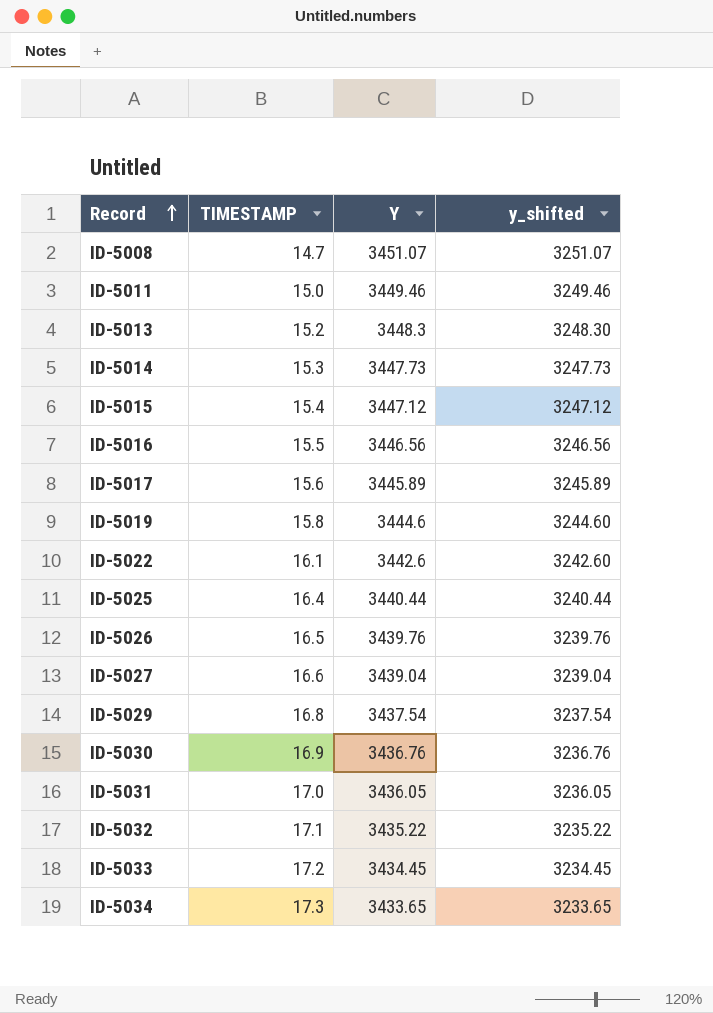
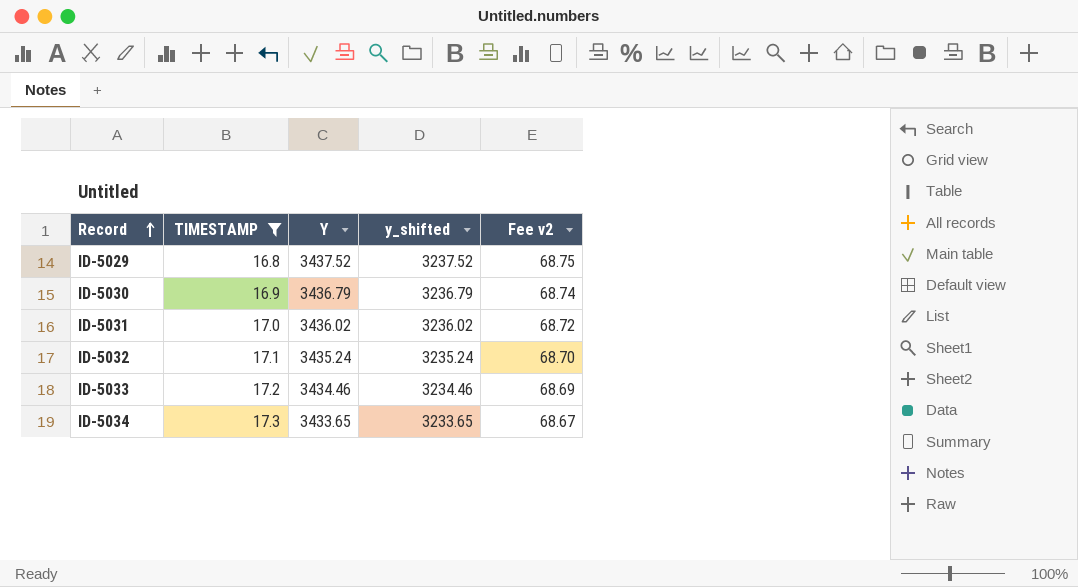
filter: none -> TIMESTAMP >= 16.8
column Fee v2 | formula: none -> [Y] * 0.02
ID-5029 | Y: 3437.54 -> 3437.52
ID-5029 | y_shifted: 3237.54 -> 3237.52
ID-5030 | Y: 3436.76 -> 3436.79
ID-5030 | y_shifted: 3236.76 -> 3236.79
ID-5031 | Y: 3436.05 -> 3436.02
ID-5031 | y_shifted: 3236.05 -> 3236.02
ID-5032 | Y: 3435.22 -> 3435.24
ID-5032 | y_shifted: 3235.22 -> 3235.24
ID-5033 | Y: 3434.45 -> 3434.46
ID-5033 | y_shifted: 3234.45 -> 3234.46

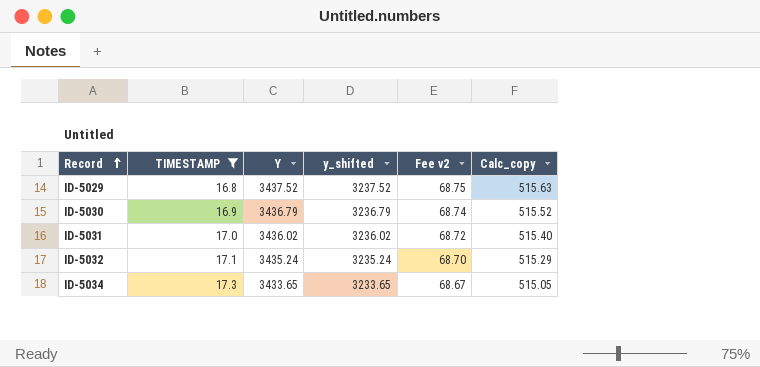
column Calc_copy | formula: none -> [Y] * 0.15
row ID-5033: 17.2 | 3434.46 | 3234.46 | 68.69 -> none

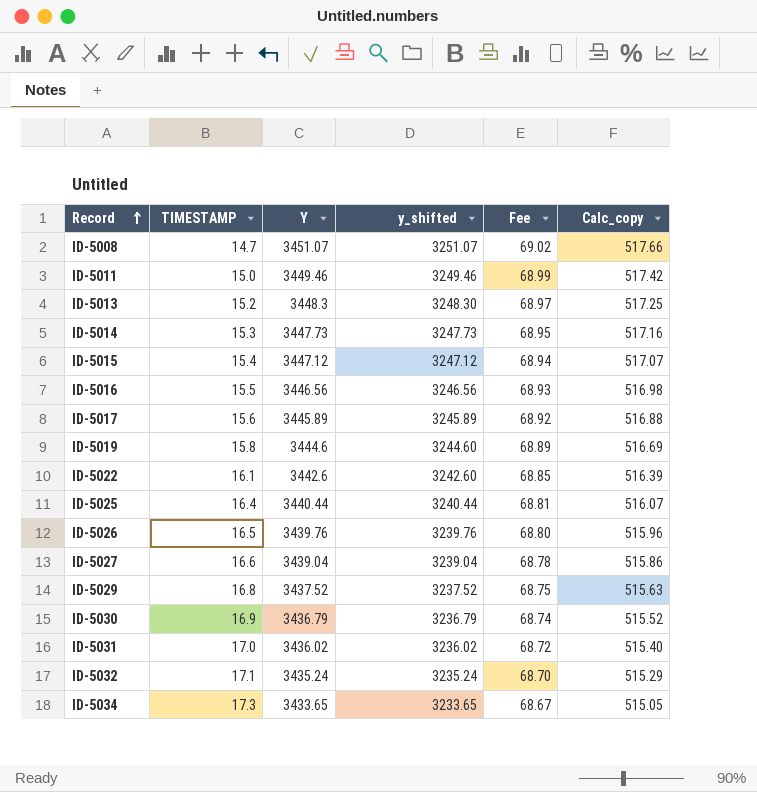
filter: TIMESTAMP >= 16.8 -> none
column name: Fee v2 -> Fee

